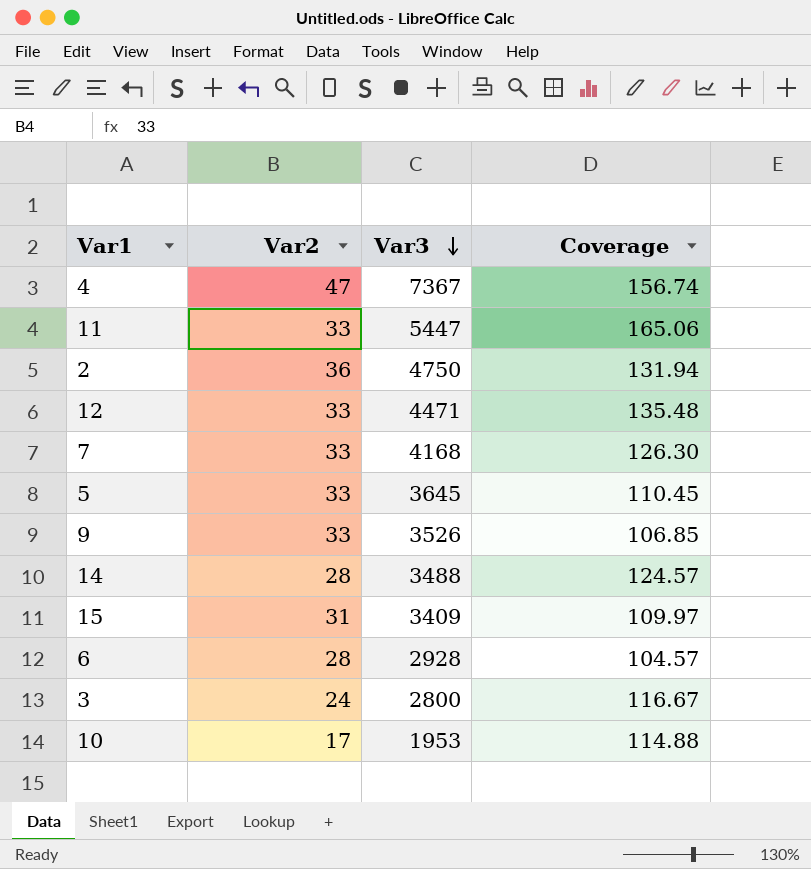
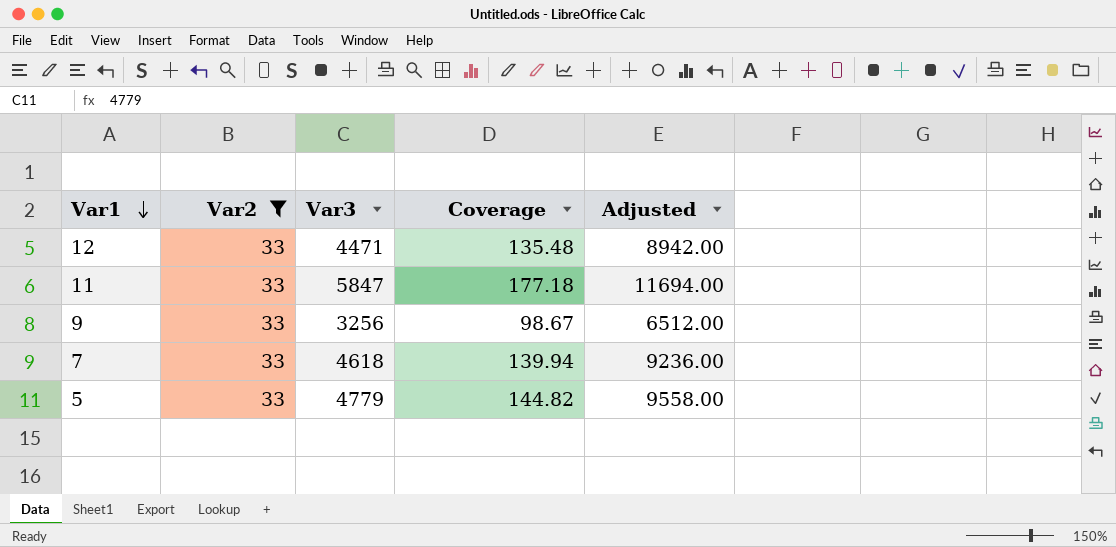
filter: none -> Var2 = 33
row order: Var3 descending -> Var1 descending
column Adjusted | formula: none -> [Var3] * 2
11 | Var3: 5447 -> 5847
11 | Coverage: 165.06 -> 177.18
9 | Var3: 3526 -> 3256
9 | Coverage: 106.85 -> 98.67
7 | Var3: 4168 -> 4618
7 | Coverage: 126.30 -> 139.94
5 | Var3: 3645 -> 4779
5 | Coverage: 110.45 -> 144.82

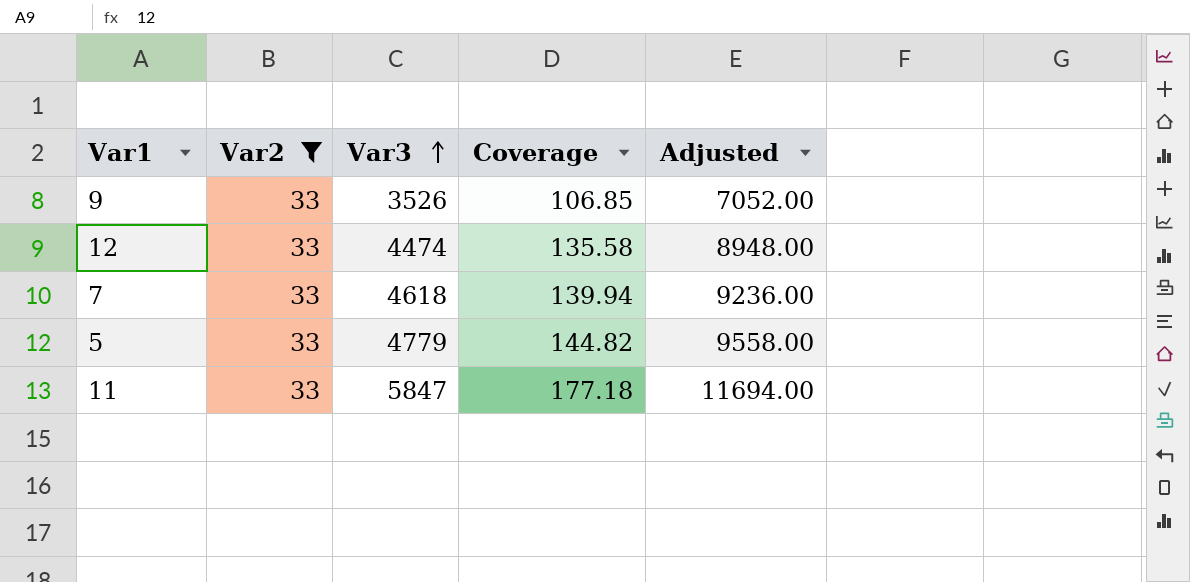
row order: Var1 descending -> Var3 ascending
9 | Var3: 3256 -> 3526
9 | Coverage: 98.67 -> 106.85
9 | Adjusted: 6512.00 -> 7052.00
12 | Var3: 4471 -> 4474
12 | Coverage: 135.48 -> 135.58
12 | Adjusted: 8942.00 -> 8948.00

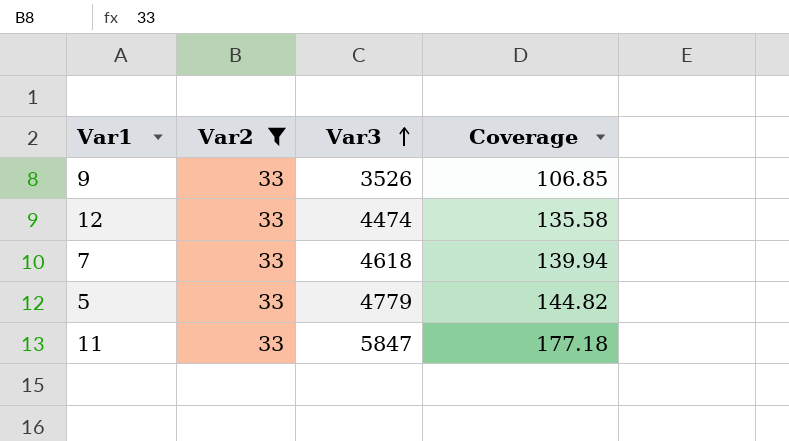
column Adjusted | formula: [Var3] * 2 -> none

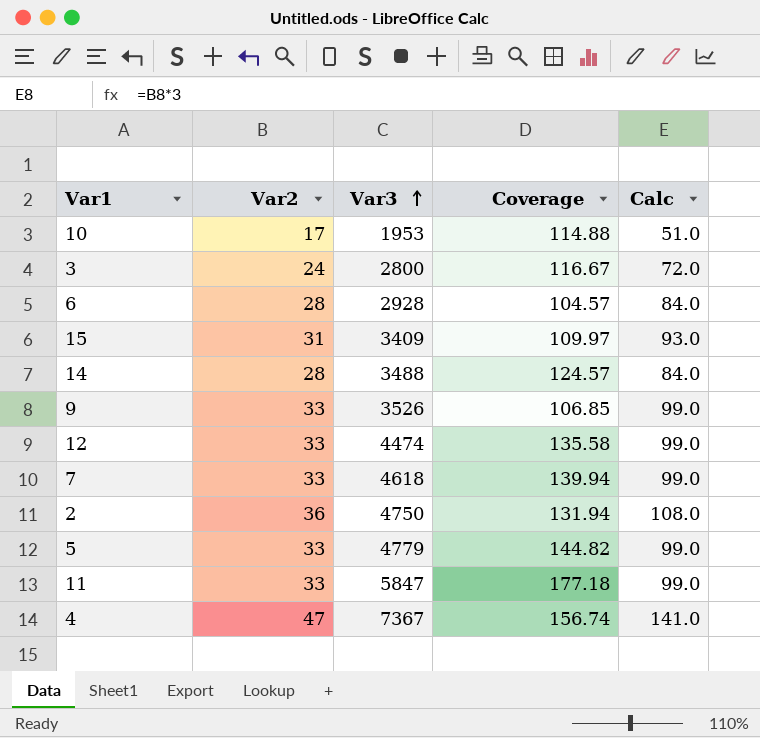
filter: Var2 = 33 -> none
column Calc | formula: none -> [Var2] * 3

